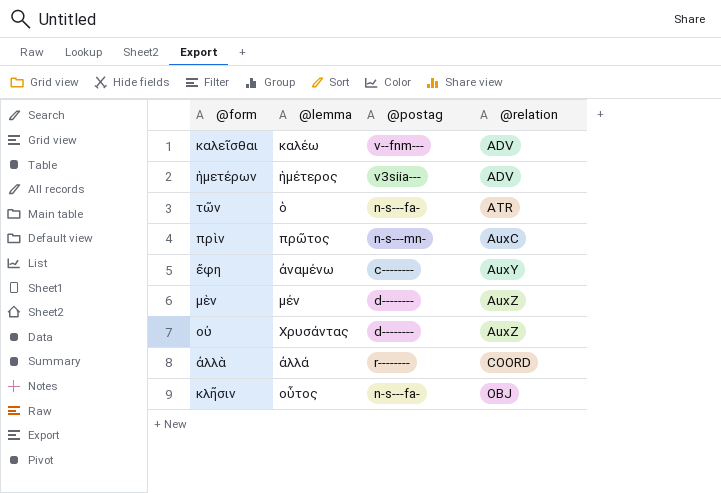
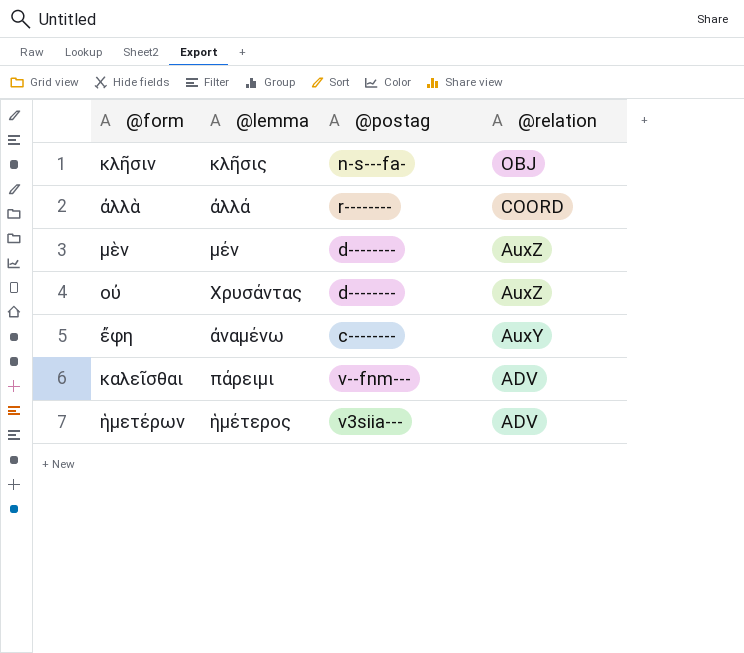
row order: @relation ascending -> @relation descending
row τῶν: ὁ | n-s---fa- | ATR -> none
row πρὶν: πρῶτος | n-s---mn- | AuxC -> none
κλῆσιν | @lemma: οὗτος -> κλῆσις
καλεῖσθαι | @lemma: καλέω -> πάρειμι

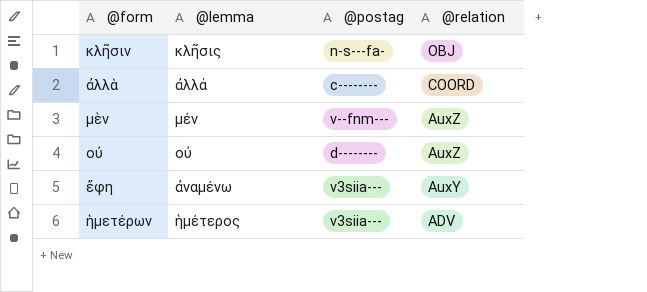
row καλεῖσθαι: πάρειμι | v--fnm--- | ADV -> none
ἀλλὰ | @postag: r-------- -> c--------
μὲν | @postag: d-------- -> v--fnm---
οὐ | @lemma: Χρυσάντας -> οὐ
ἔφη | @postag: c-------- -> v3siia---

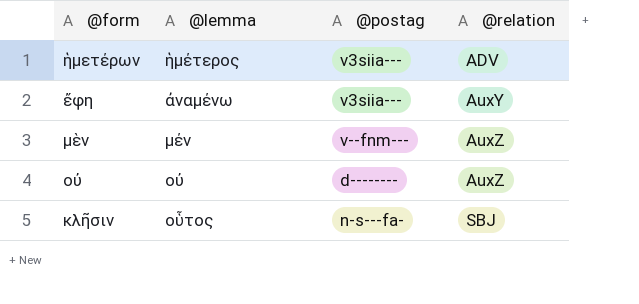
row order: @relation descending -> @relation ascending
row ἀλλὰ: ἀλλά | c-------- | COORD -> none
κλῆσιν | @lemma: κλῆσις -> οὗτος
κλῆσιν | @relation: OBJ -> SBJ

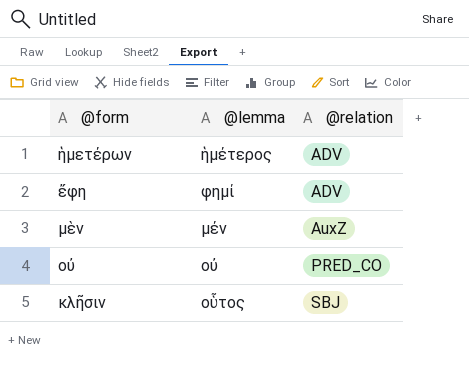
column @postag | position: 3 -> none
ἔφη | @lemma: ἀναμένω -> φημί
ἔφη | @relation: AuxY -> ADV
οὐ | @relation: AuxZ -> PRED_CO

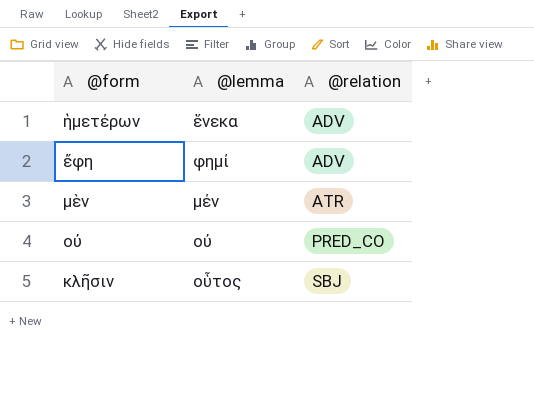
ἡμετέρων | @lemma: ἡμέτερος -> ἕνεκα
μὲν | @relation: AuxZ -> ATR

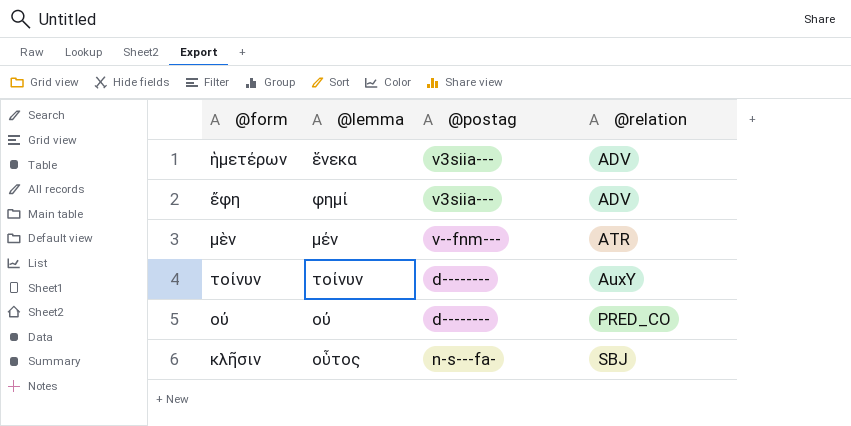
column @postag | position: none -> 3
row τοίνυν: none -> τοίνυν | d-------- | AuxY

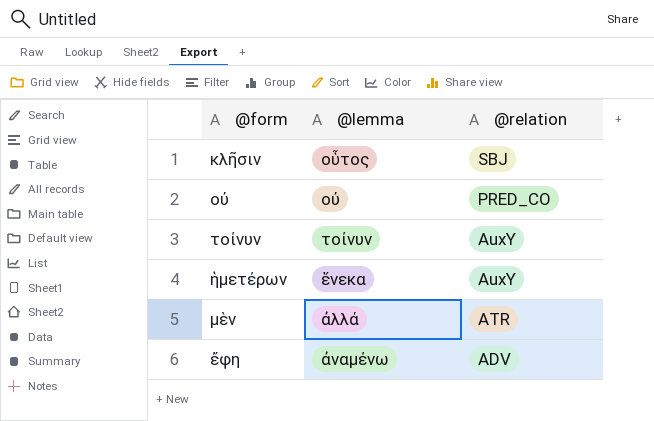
row order: @relation ascending -> @relation descending
column @postag | position: 3 -> none
ἡμετέρων | @relation: ADV -> AuxY
μὲν | @lemma: μέν -> ἀλλά
ἔφη | @lemma: φημί -> ἀναμένω

